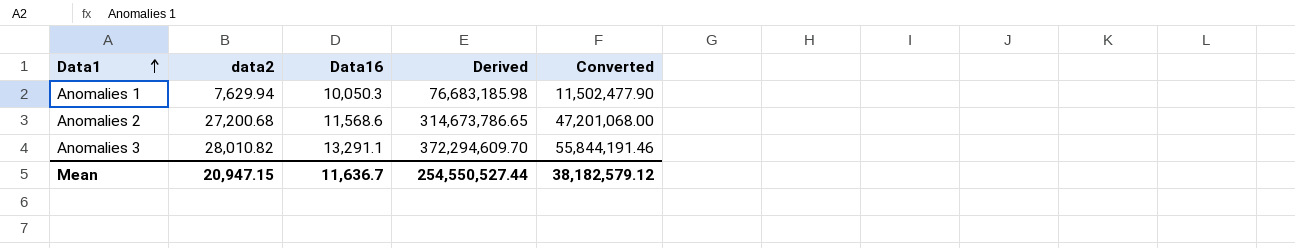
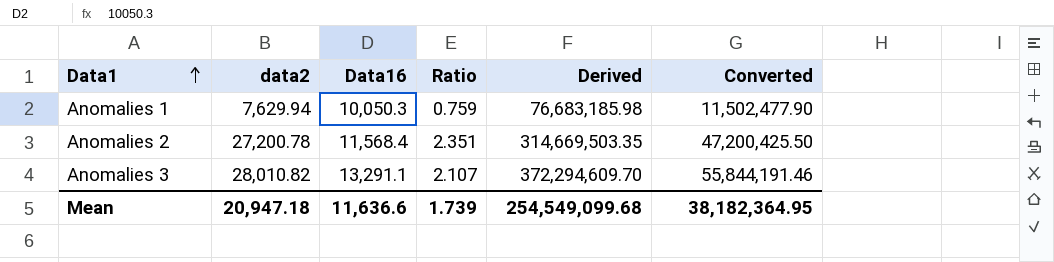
column Ratio | formula: none -> [data2] / [Data16]
Anomalies 2 | data2: 27,200.68 -> 27,200.78
Anomalies 2 | Data16: 11,568.6 -> 11,568.4
Anomalies 2 | Derived: 314,673,786.65 -> 314,669,503.35
Anomalies 2 | Converted: 47,201,068.00 -> 47,200,425.50
Mean | data2: 20,947.15 -> 20,947.18
Mean | Data16: 11,636.7 -> 11,636.6
Mean | Derived: 254,550,527.44 -> 254,549,099.68
Mean | Converted: 38,182,579.12 -> 38,182,364.95

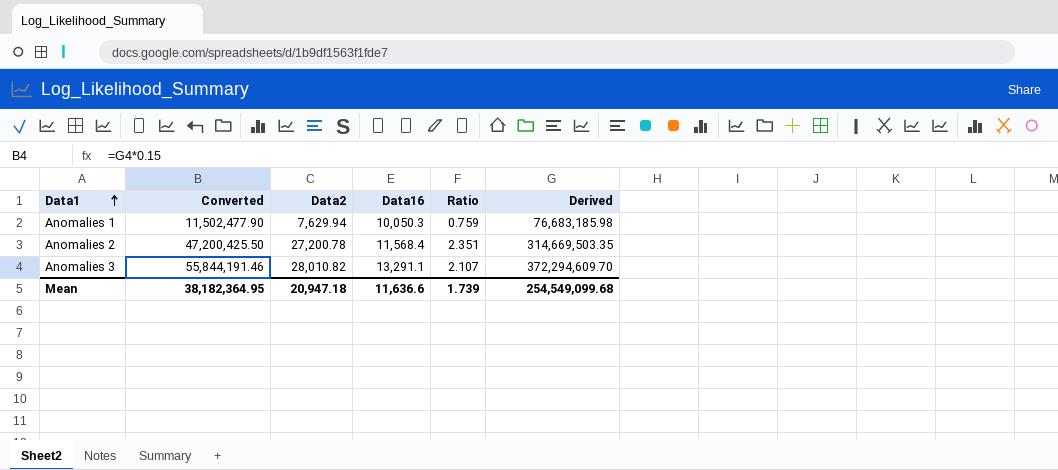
column Converted | position: 6 -> 2
column name: data2 -> Data2

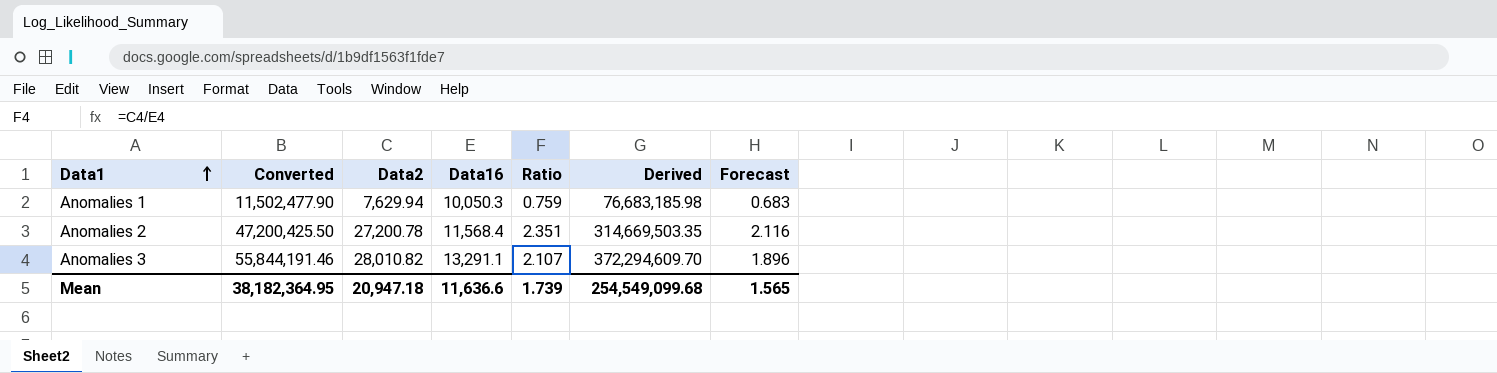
column Forecast | formula: none -> [Ratio] * 0.9

